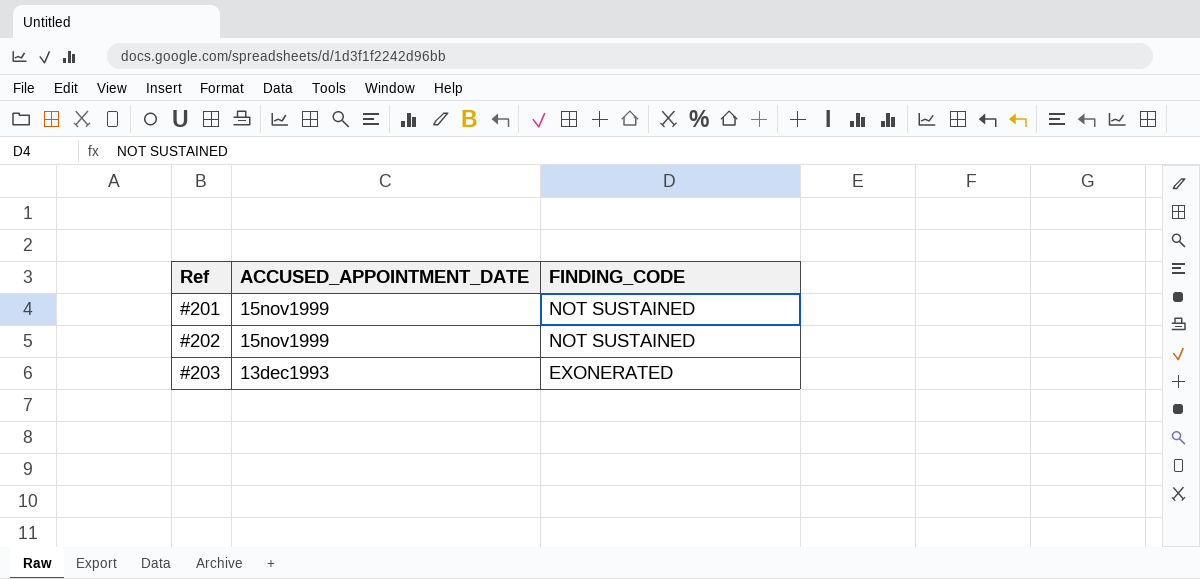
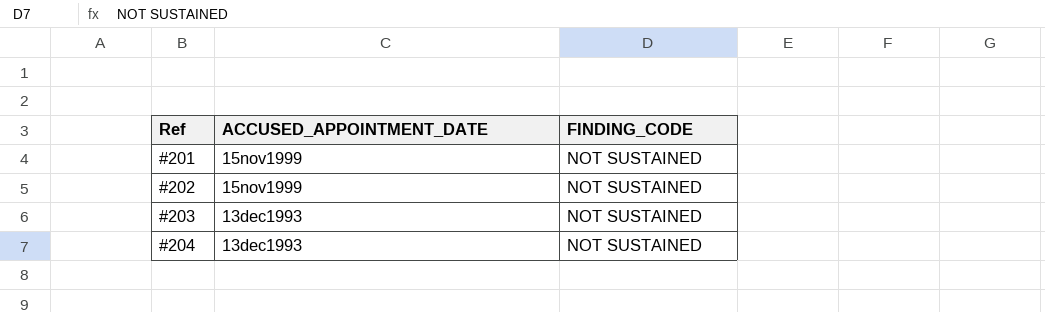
#203 | FINDING_CODE: EXONERATED -> NOT SUSTAINED
row #204: none -> 13dec1993 | NOT SUSTAINED

